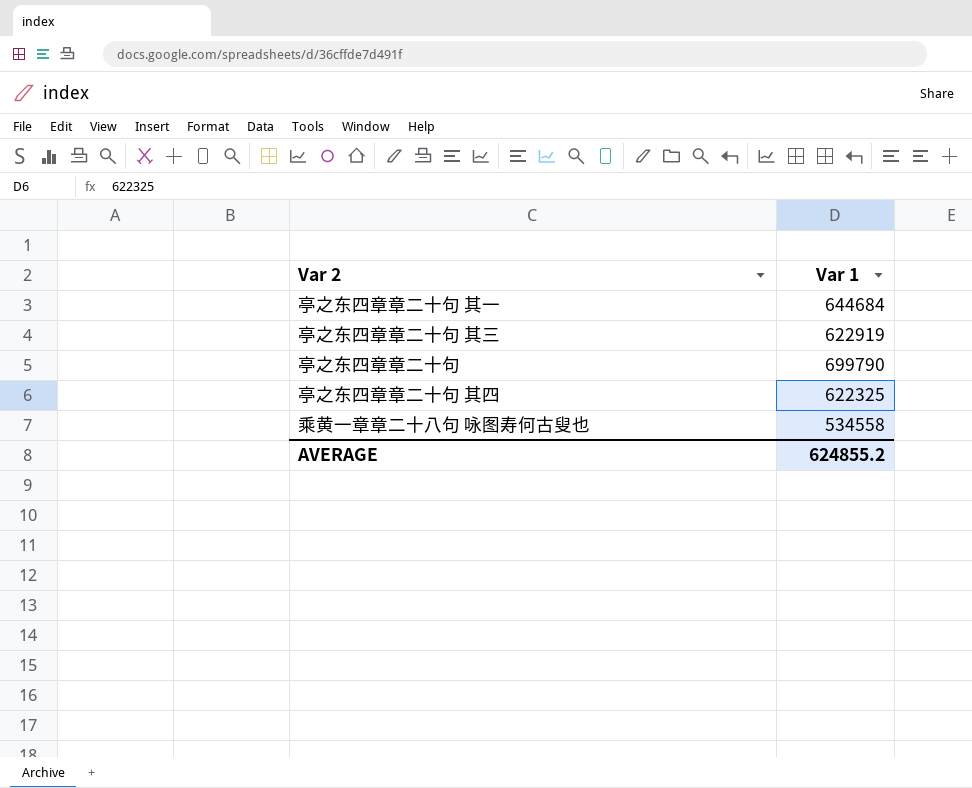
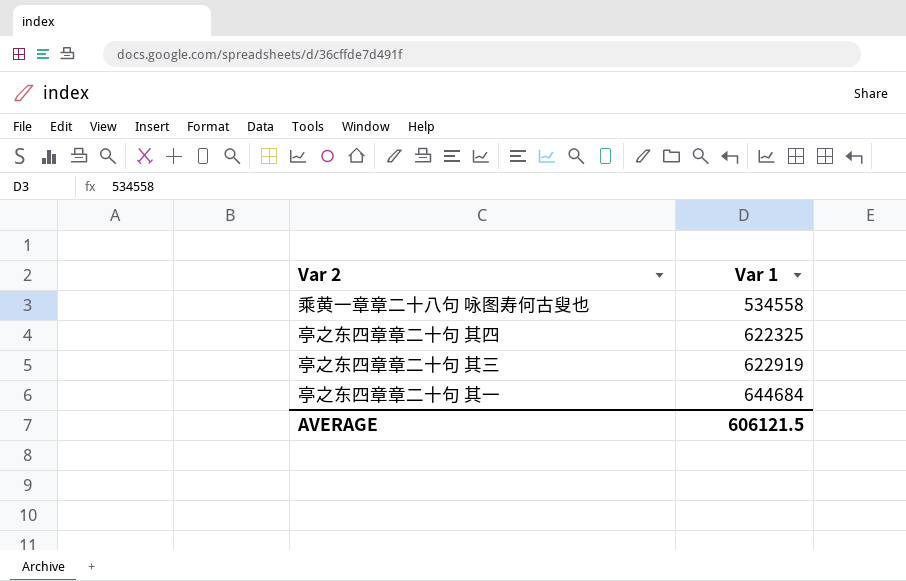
row order: none -> Var 1 ascending
row 亭之东四章章二十句: 699790 -> none
AVERAGE | Var 1: 624855.2 -> 606121.5

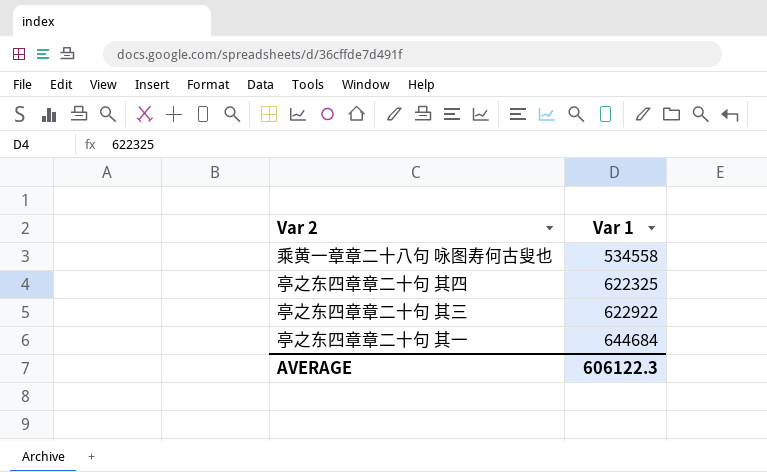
亭之东四章章二十句 其三 | Var 1: 622919 -> 622922
AVERAGE | Var 1: 606121.5 -> 606122.3

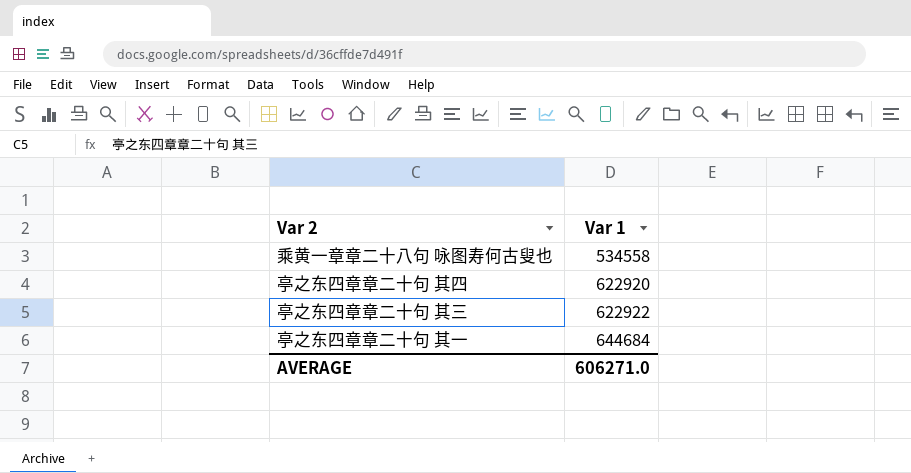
亭之东四章章二十句 其四 | Var 1: 622325 -> 622920
AVERAGE | Var 1: 606122.3 -> 606271.0

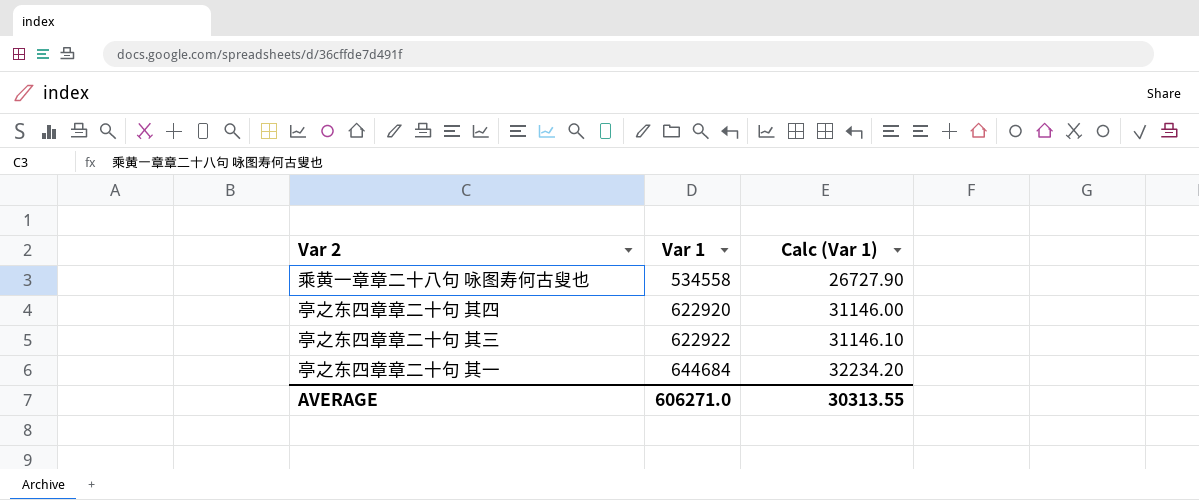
column Calc (Var 1) | formula: none -> [Var 1] * 0.05

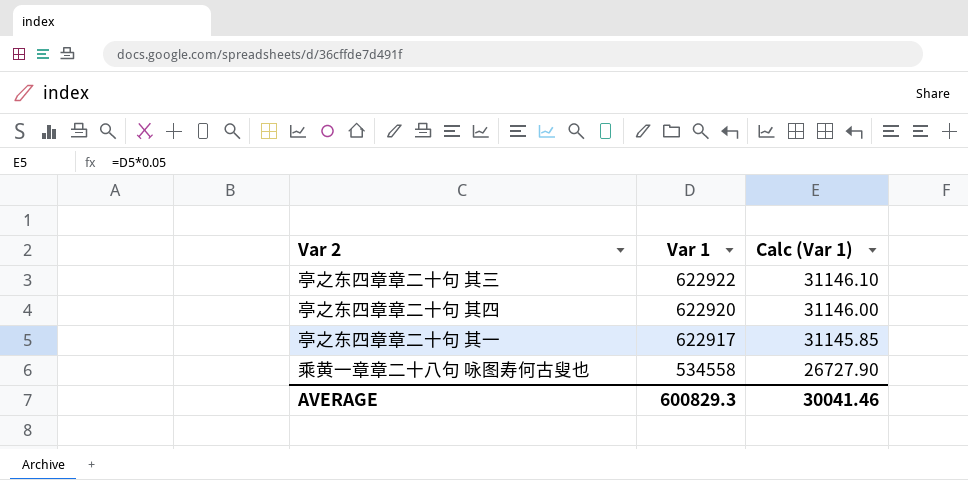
row order: Var 1 ascending -> Var 1 descending
亭之东四章章二十句 其一 | Var 1: 644684 -> 622917
亭之东四章章二十句 其一 | Calc (Var 1): 32234.20 -> 31145.85
AVERAGE | Var 1: 606271.0 -> 600829.3
AVERAGE | Calc (Var 1): 30313.55 -> 30041.46

